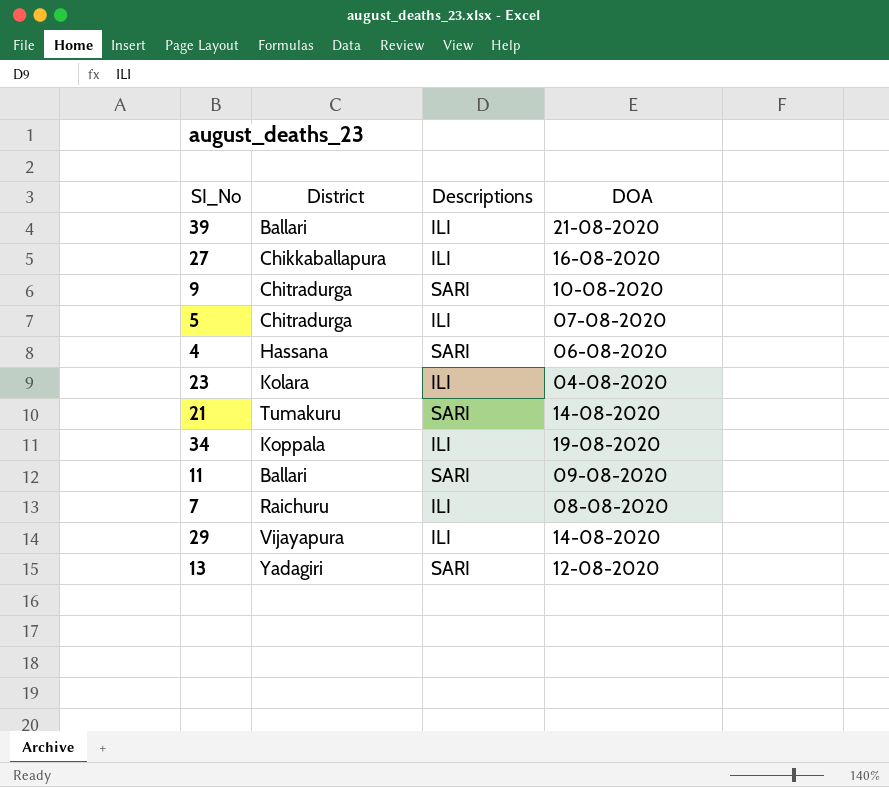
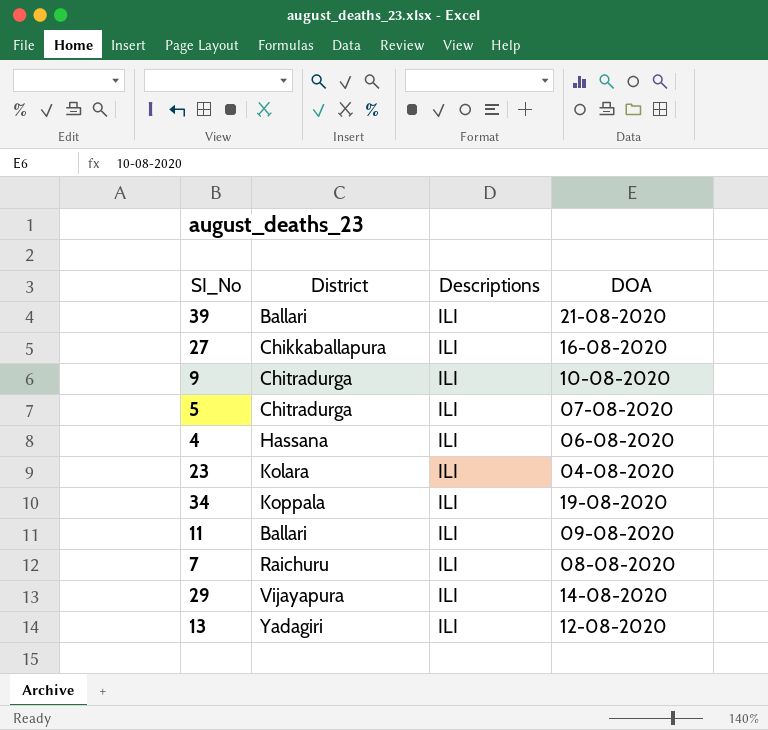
row 21: Tumakuru | SARI | 14-08-2020 -> none
9 | Descriptions: SARI -> ILI
4 | Descriptions: SARI -> ILI
11 | Descriptions: SARI -> ILI
13 | Descriptions: SARI -> ILI

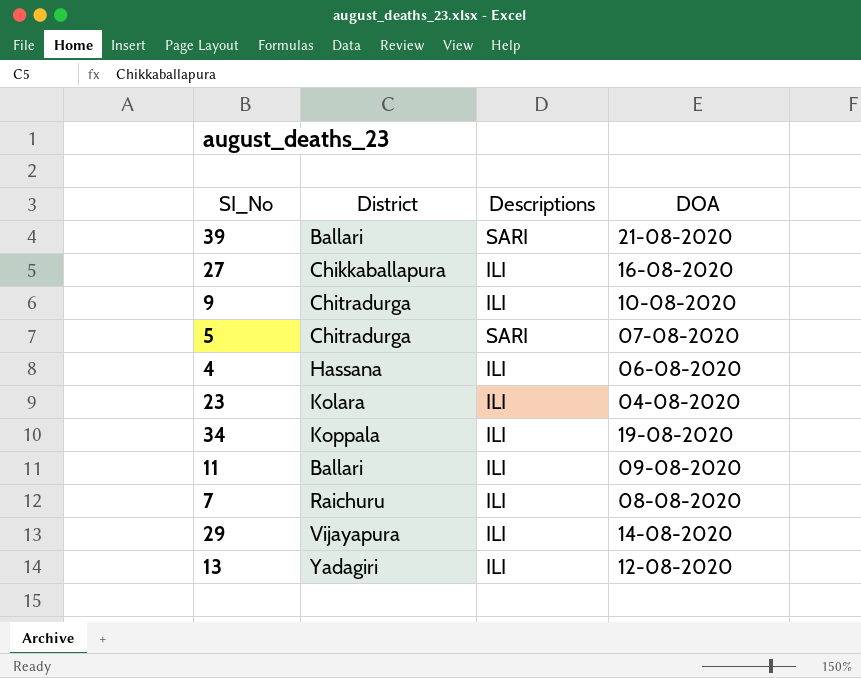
39 | Descriptions: ILI -> SARI
5 | Descriptions: ILI -> SARI

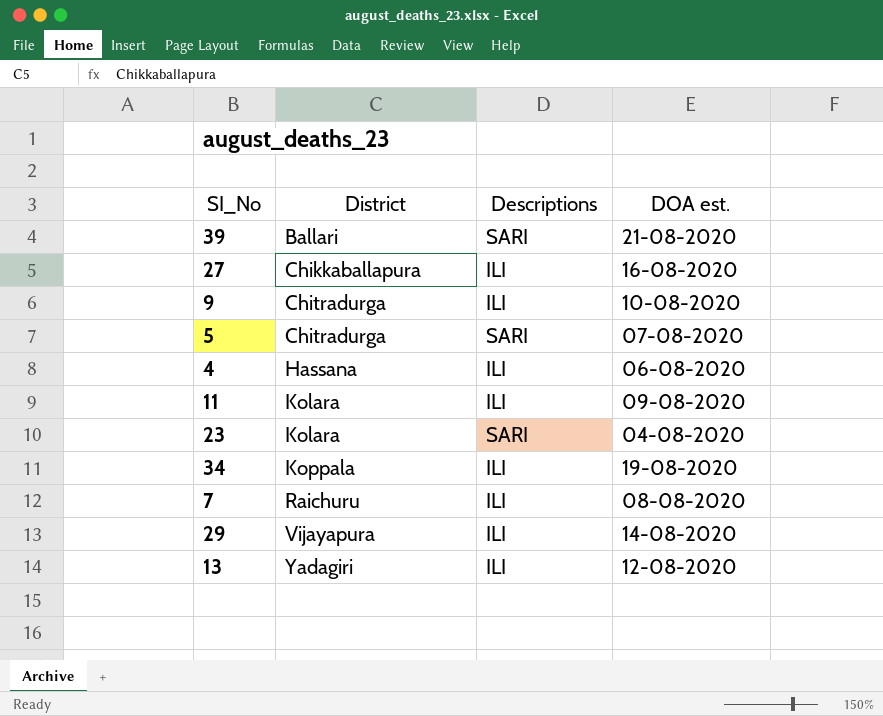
row order: none -> District ascending
column name: DOA -> DOA est.
11 | District: Ballari -> Kolara
23 | Descriptions: ILI -> SARI

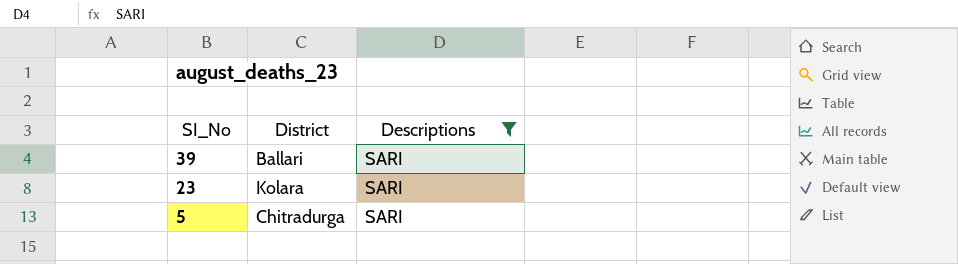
filter: none -> Descriptions = SARI
row order: District ascending -> SI_No descending
column DOA est. | position: 4 -> none

